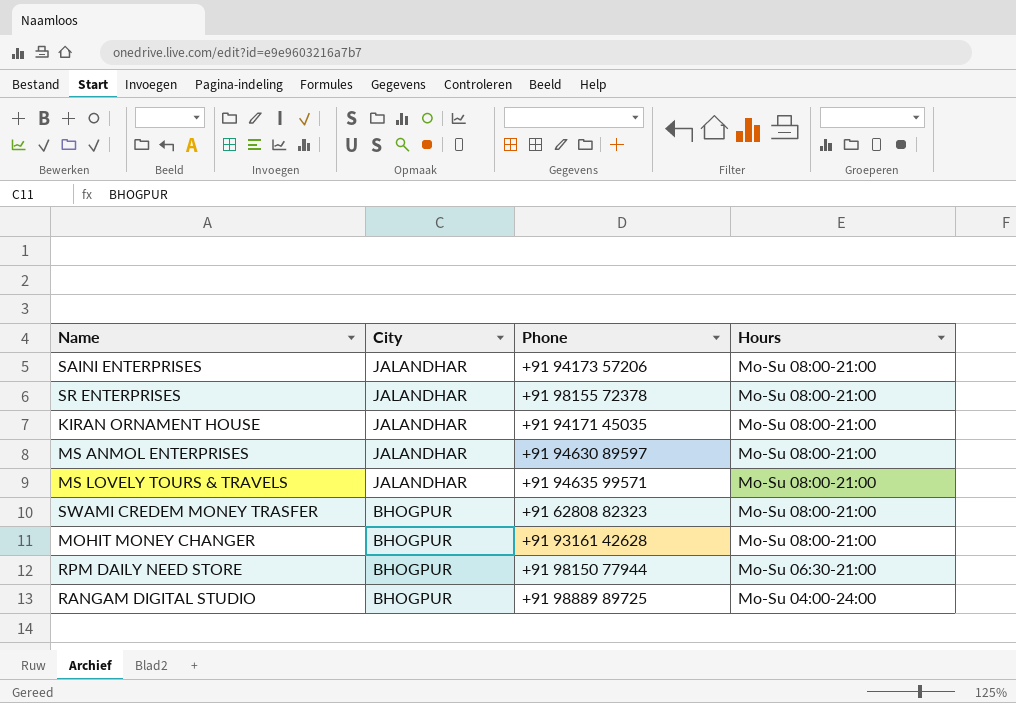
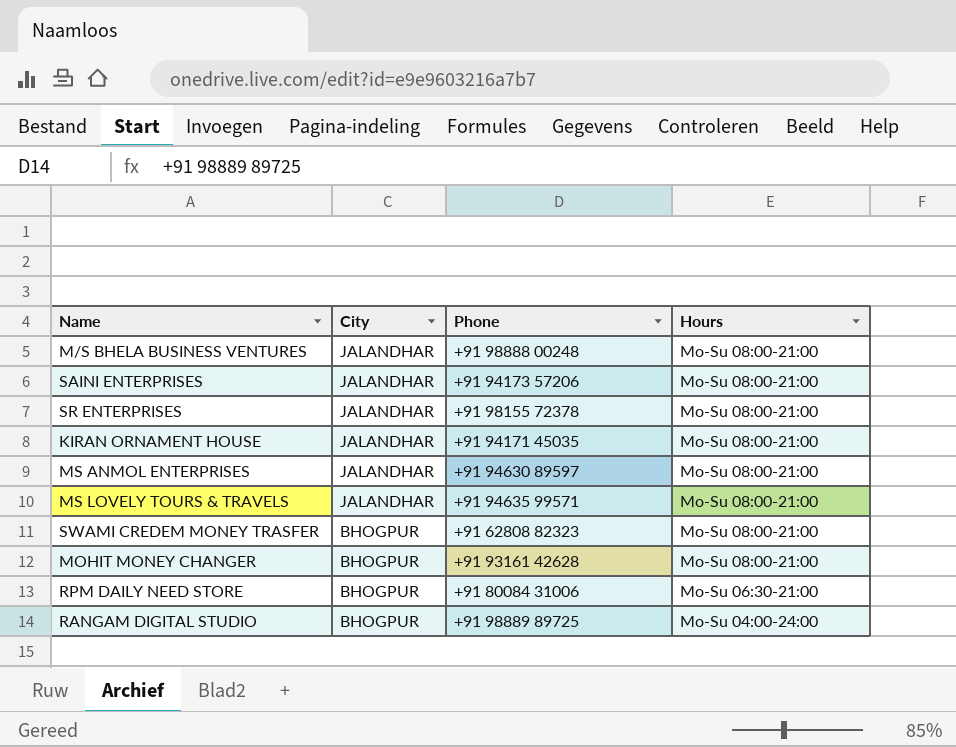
row M/S BHELA BUSINESS VENTURES: none -> JALANDHAR | +91 98888 00248 | Mo-Su 08:00-21:00
RPM DAILY NEED STORE | Phone: +91 98150 77944 -> +91 80084 31006

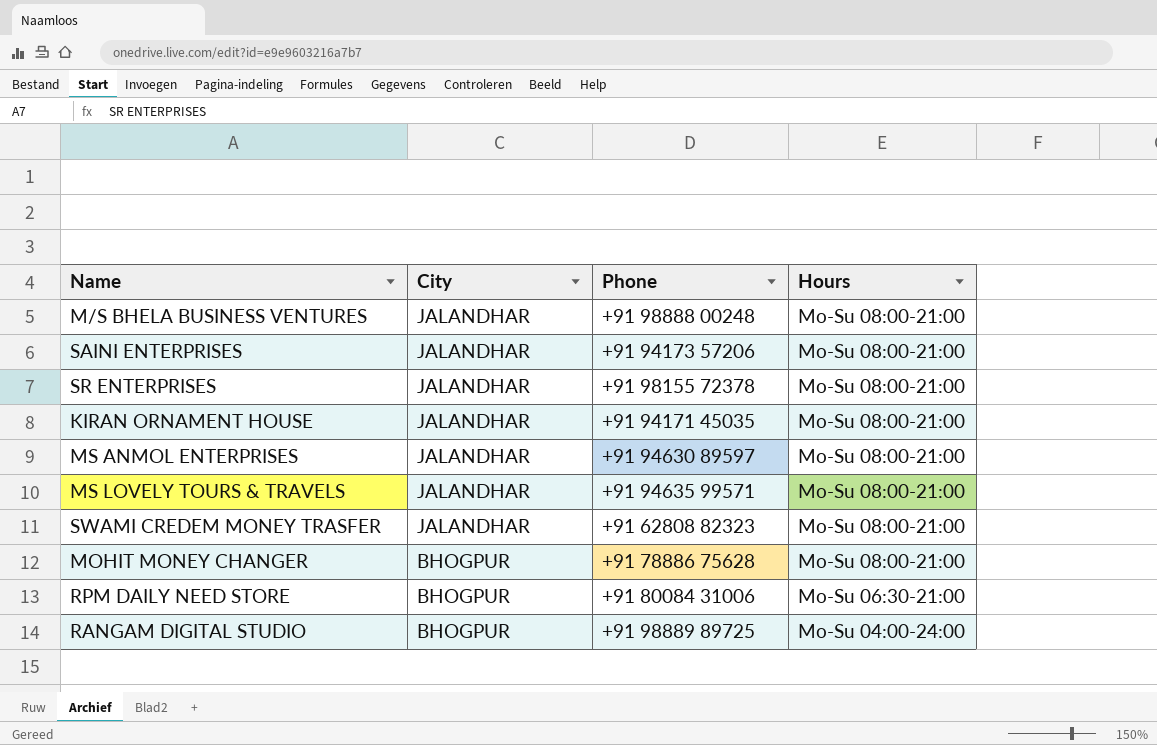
SWAMI CREDEM MONEY TRASFER | City: BHOGPUR -> JALANDHAR
MOHIT MONEY CHANGER | Phone: +91 93161 42628 -> +91 78886 75628

